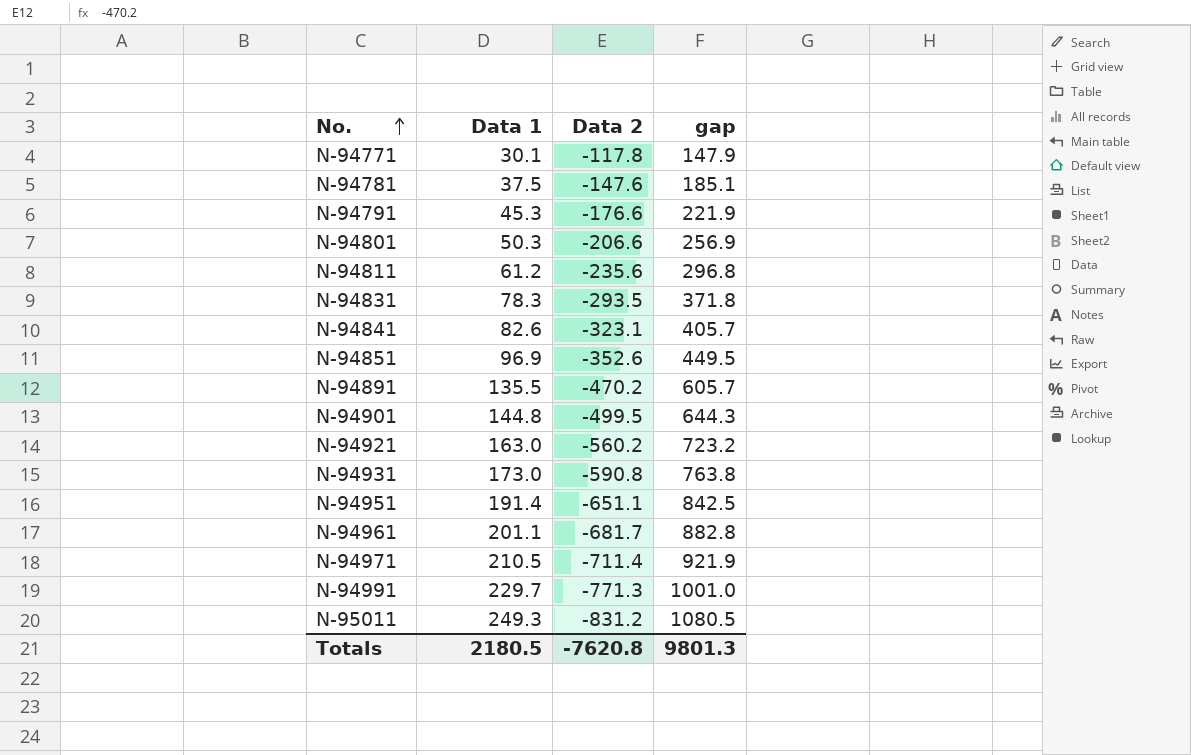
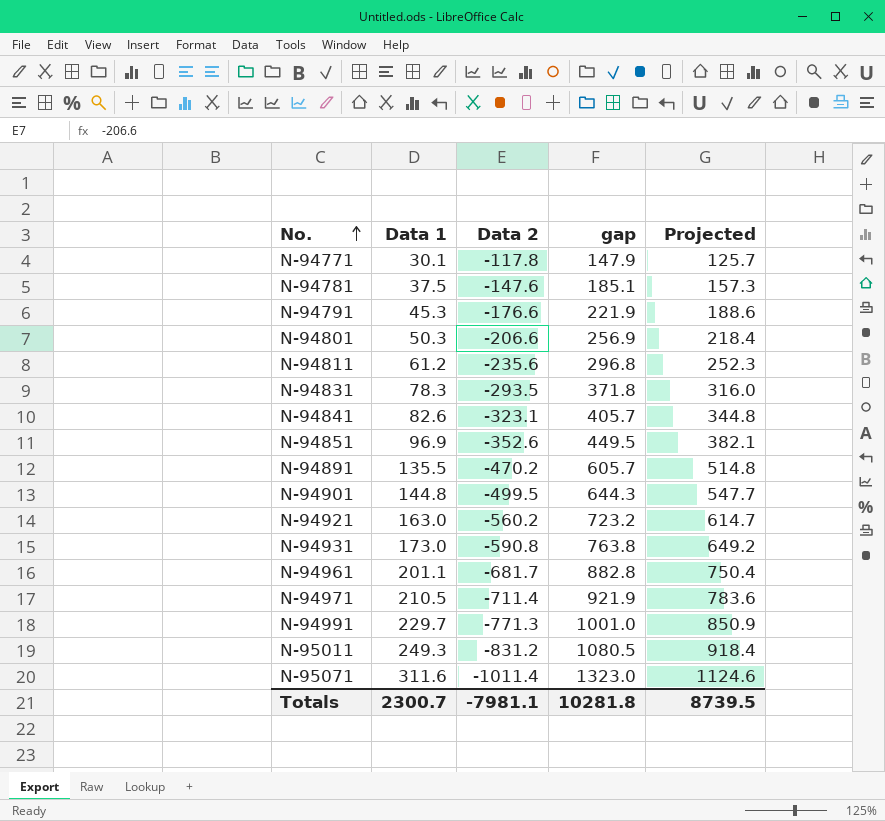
column Projected | formula: none -> [gap] * 0.85
row N-94951: 191.4 | -651.1 | 842.5 -> none
row N-95071: none -> 311.6 | -1011.4 | 1323.0 | 1124.6
Totals | Data 1: 2180.5 -> 2300.7
Totals | Data 2: -7620.8 -> -7981.1
Totals | gap: 9801.3 -> 10281.8

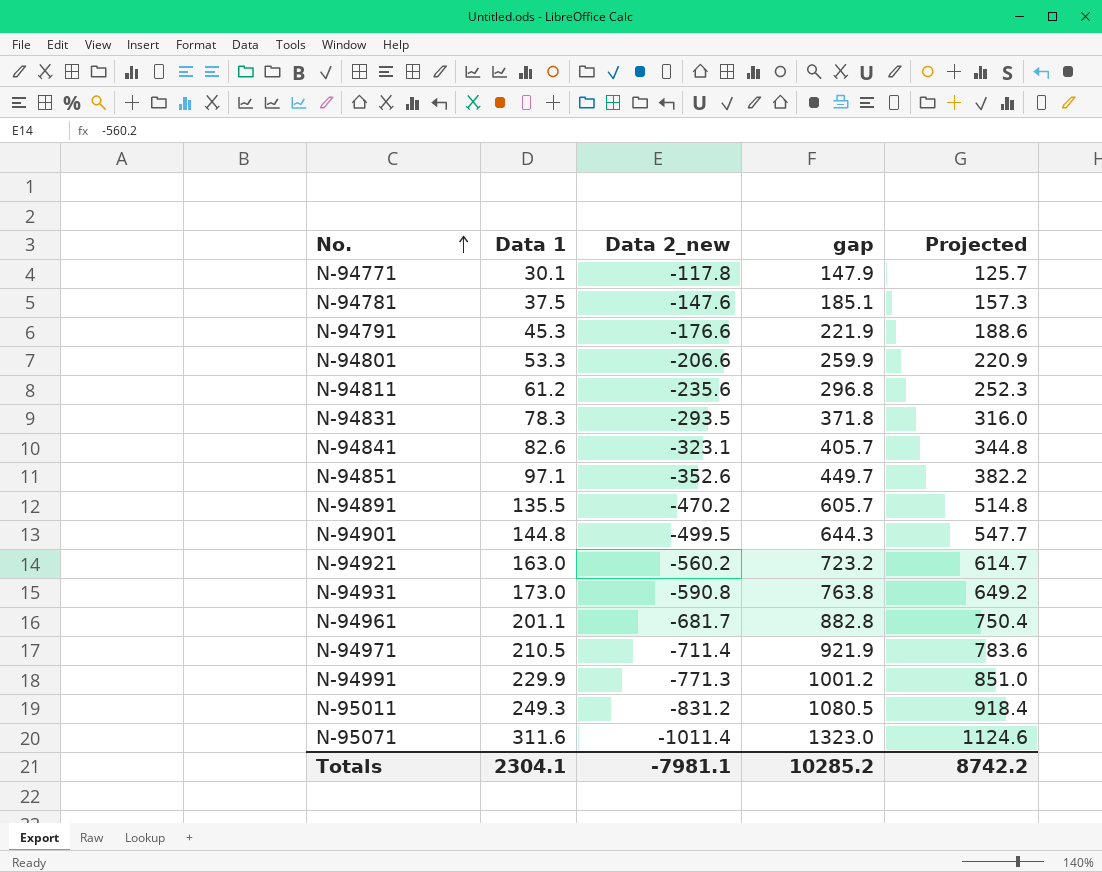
column name: Data 2 -> Data 2_new
N-94801 | Data 1: 50.3 -> 53.3
N-94801 | gap: 256.9 -> 259.9
N-94801 | Projected: 218.4 -> 220.9
N-94851 | Data 1: 96.9 -> 97.1
N-94851 | gap: 449.5 -> 449.7
N-94851 | Projected: 382.1 -> 382.2
N-94991 | Data 1: 229.7 -> 229.9
N-94991 | gap: 1001.0 -> 1001.2
N-94991 | Projected: 850.9 -> 851.0
Totals | Data 1: 2300.7 -> 2304.1
Totals | gap: 10281.8 -> 10285.2
Totals | Projected: 8739.5 -> 8742.2

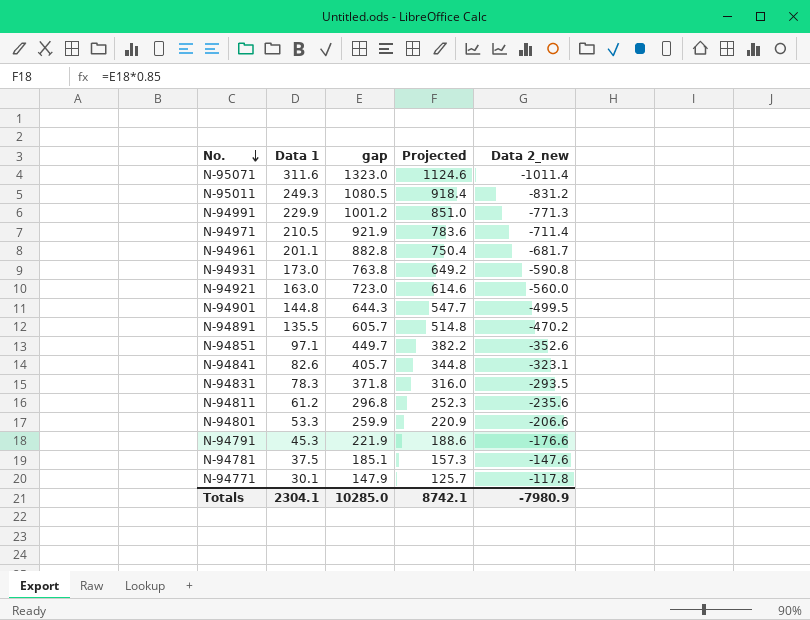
row order: No. ascending -> No. descending
column Data 2_new | position: 3 -> 5
N-94921 | gap: 723.2 -> 723.0
N-94921 | Projected: 614.7 -> 614.6
N-94921 | Data 2_new: -560.2 -> -560.0
Totals | gap: 10285.2 -> 10285.0
Totals | Projected: 8742.2 -> 8742.1
Totals | Data 2_new: -7981.1 -> -7980.9

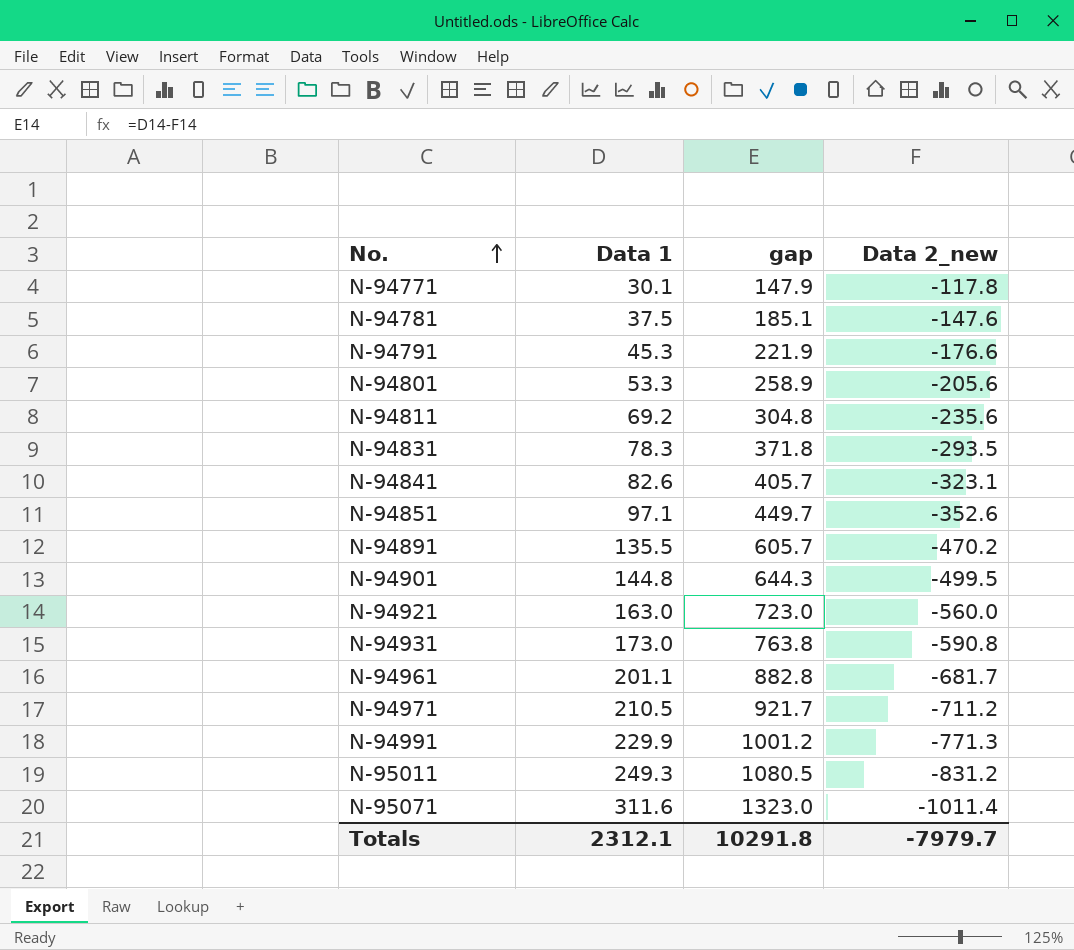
row order: No. descending -> No. ascending
column Projected | formula: [gap] * 0.85 -> none
N-94801 | gap: 259.9 -> 258.9
N-94801 | Data 2_new: -206.6 -> -205.6
N-94811 | Data 1: 61.2 -> 69.2
N-94811 | gap: 296.8 -> 304.8
N-94971 | gap: 921.9 -> 921.7
N-94971 | Data 2_new: -711.4 -> -711.2
Totals | Data 1: 2304.1 -> 2312.1
Totals | gap: 10285.0 -> 10291.8
Totals | Data 2_new: -7980.9 -> -7979.7

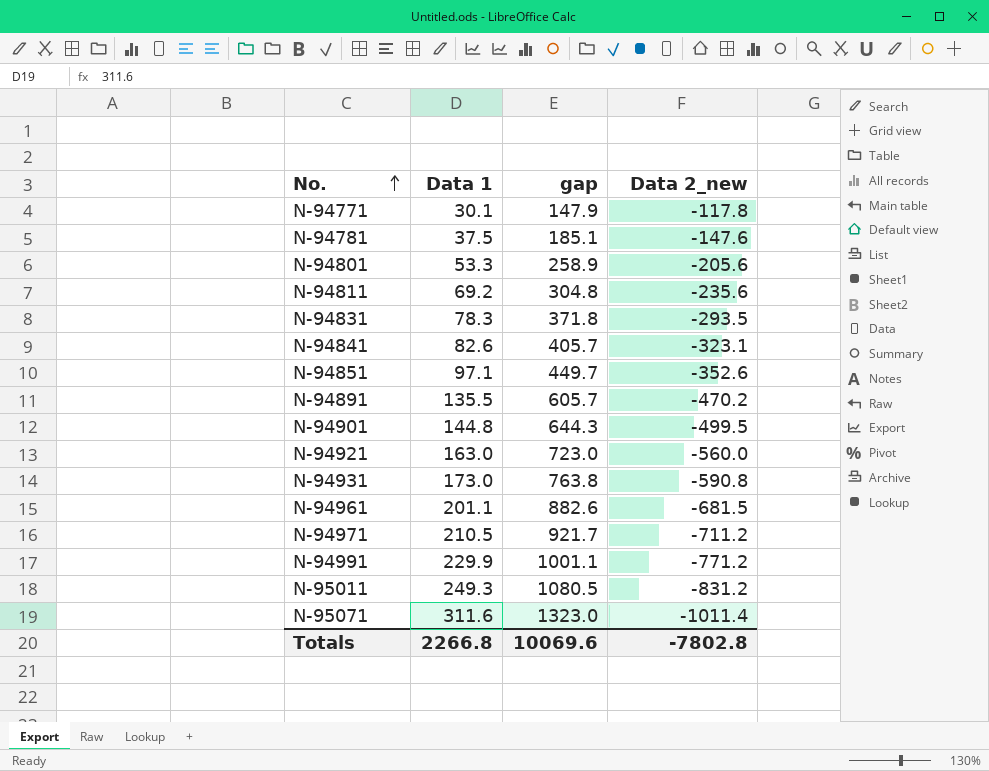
row N-94791: 45.3 | 221.9 | -176.6 -> none
N-94961 | gap: 882.8 -> 882.6
N-94961 | Data 2_new: -681.7 -> -681.5
N-94991 | gap: 1001.2 -> 1001.1
N-94991 | Data 2_new: -771.3 -> -771.2
Totals | Data 1: 2312.1 -> 2266.8
Totals | gap: 10291.8 -> 10069.6
Totals | Data 2_new: -7979.7 -> -7802.8

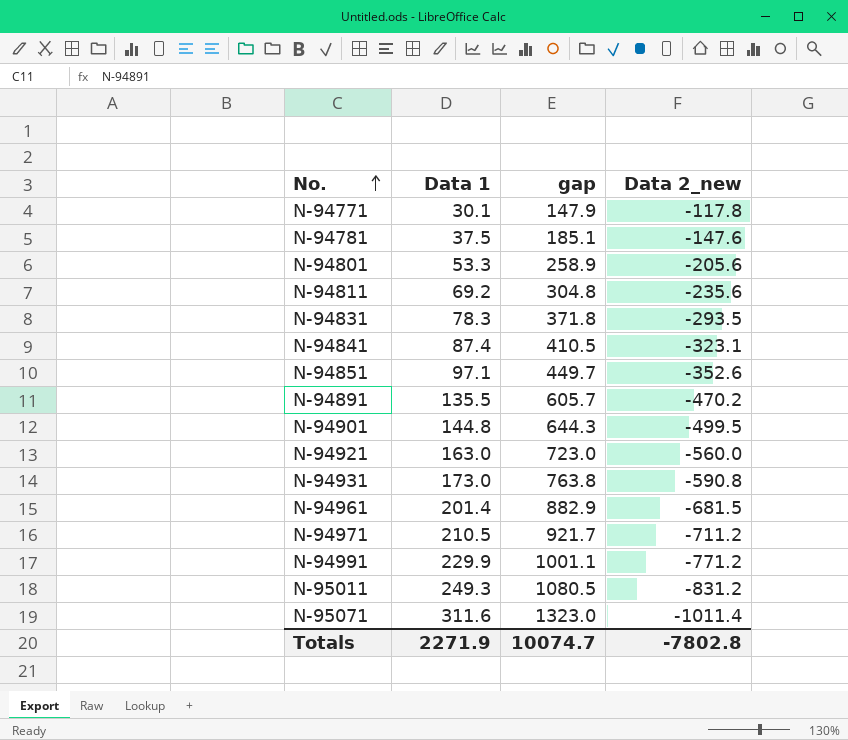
N-94841 | Data 1: 82.6 -> 87.4
N-94841 | gap: 405.7 -> 410.5
N-94961 | Data 1: 201.1 -> 201.4
N-94961 | gap: 882.6 -> 882.9
Totals | Data 1: 2266.8 -> 2271.9
Totals | gap: 10069.6 -> 10074.7

